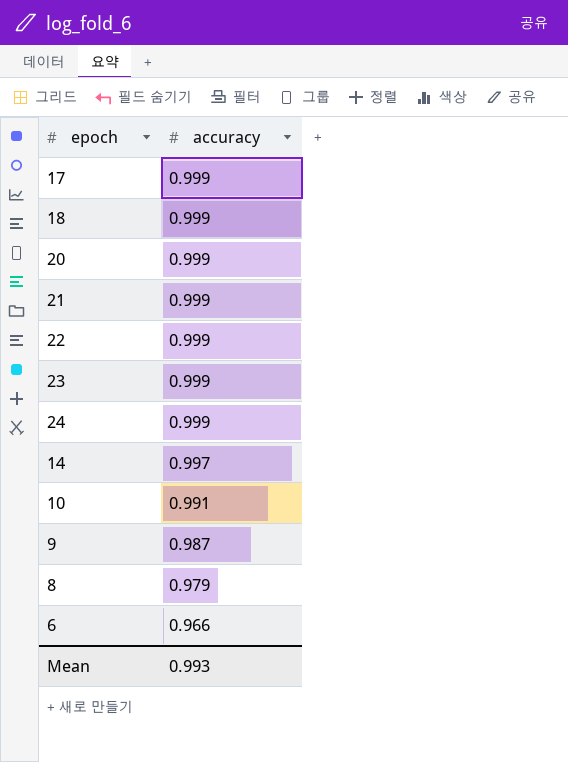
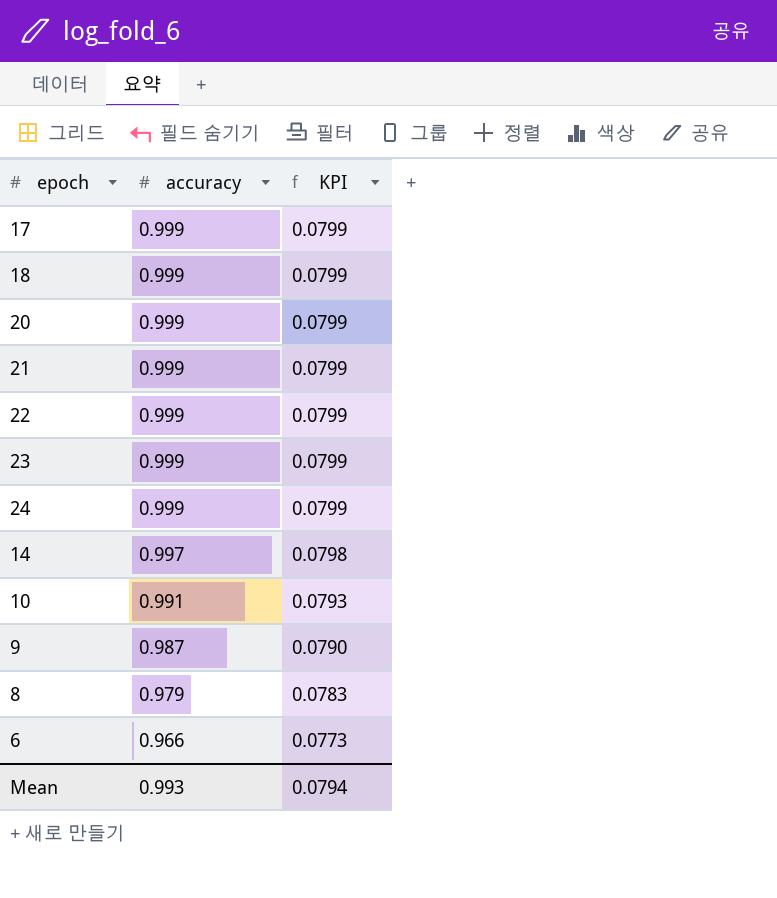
column KPI | formula: none -> [accuracy] * 0.08

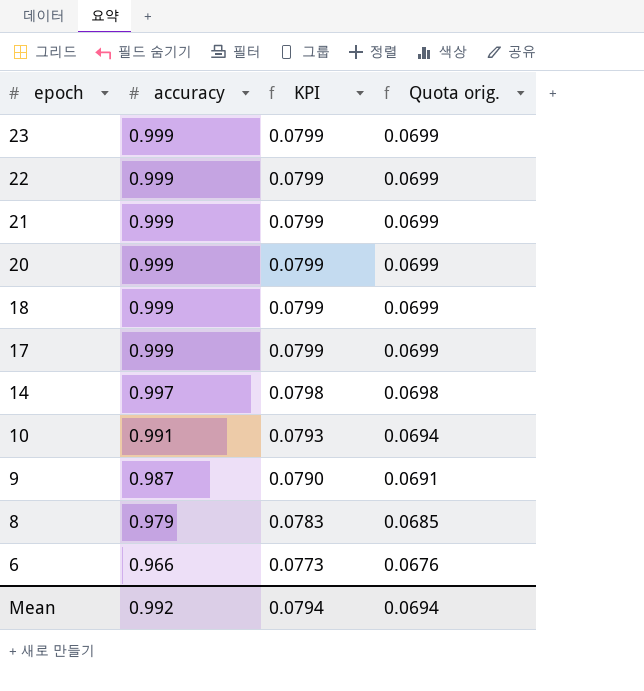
row order: accuracy descending -> epoch descending
column Quota orig. | formula: none -> [accuracy] * 0.07
row 24: 0.999 | 0.0799 -> none
Mean | accuracy: 0.993 -> 0.992

